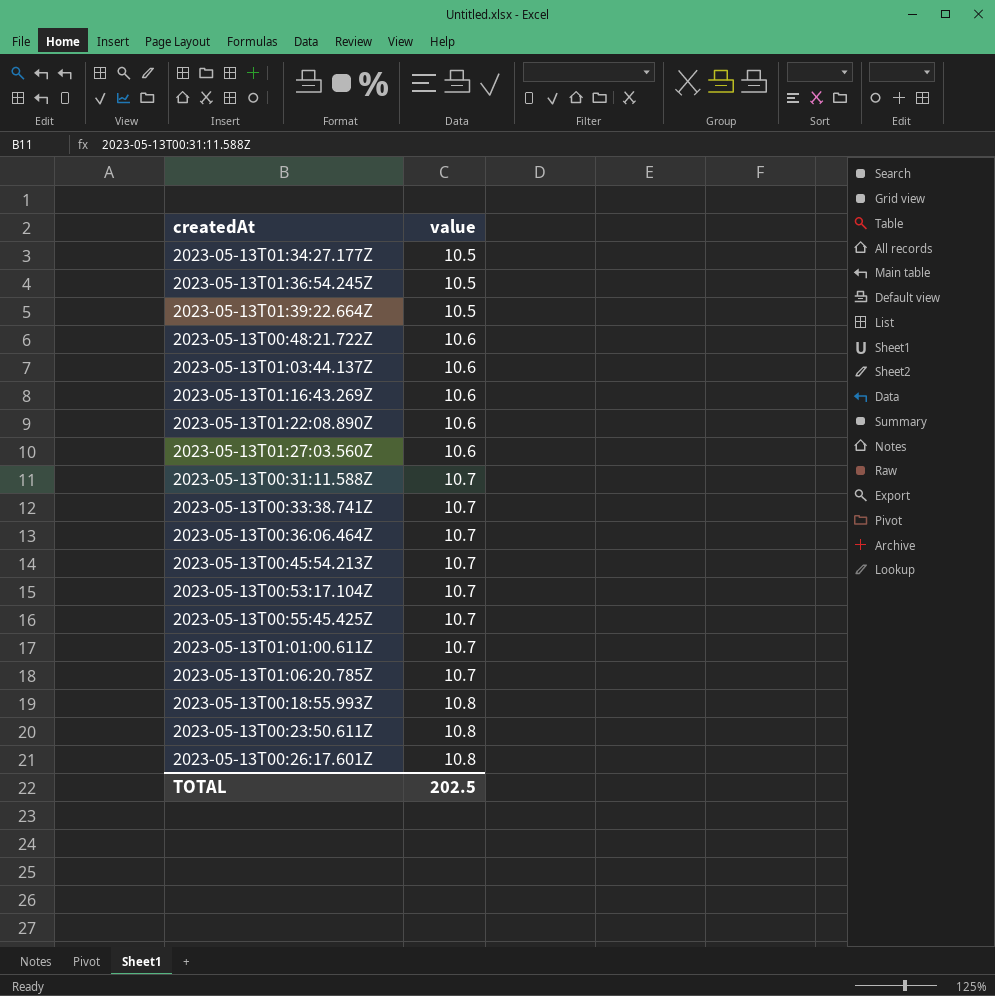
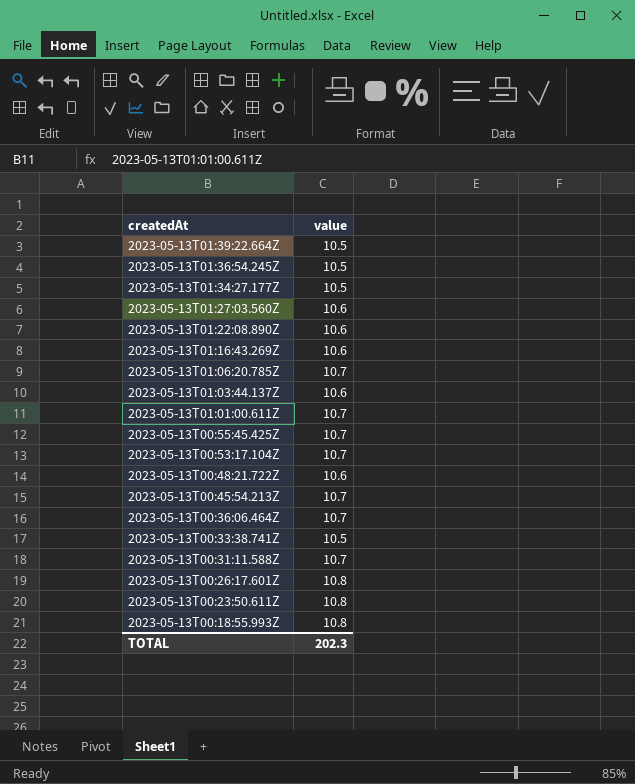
row order: value ascending -> createdAt descending
2023-05-13T00:33:38.741Z | value: 10.7 -> 10.5
TOTAL | value: 202.5 -> 202.3

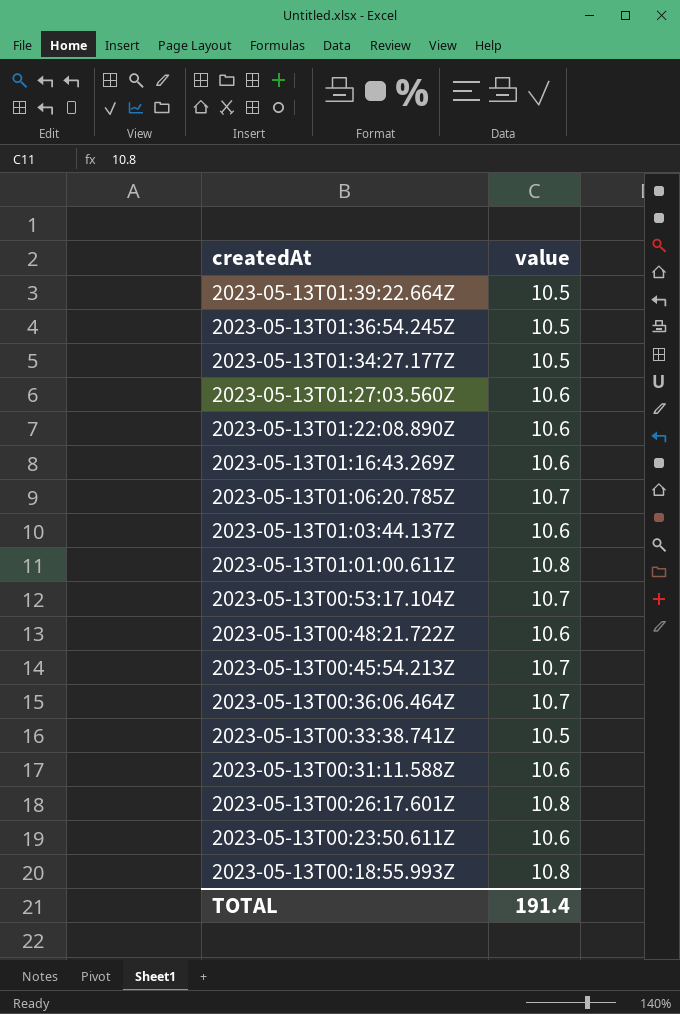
row 2023-05-13T00:55:45.425Z: 10.7 -> none
2023-05-13T01:01:00.611Z | value: 10.7 -> 10.8
2023-05-13T00:31:11.588Z | value: 10.7 -> 10.6
2023-05-13T00:23:50.611Z | value: 10.8 -> 10.6
TOTAL | value: 202.3 -> 191.4

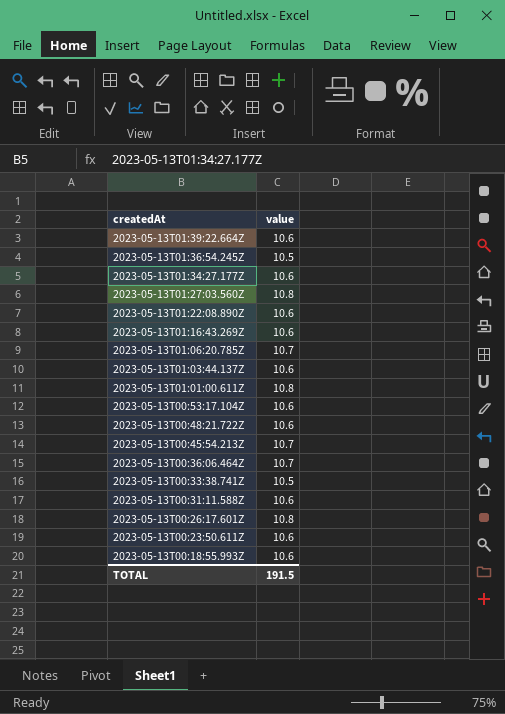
2023-05-13T01:39:22.664Z | value: 10.5 -> 10.6
2023-05-13T01:34:27.177Z | value: 10.5 -> 10.6
2023-05-13T01:27:03.560Z | value: 10.6 -> 10.8
2023-05-13T00:53:17.104Z | value: 10.7 -> 10.6
2023-05-13T00:18:55.993Z | value: 10.8 -> 10.6
TOTAL | value: 191.4 -> 191.5

